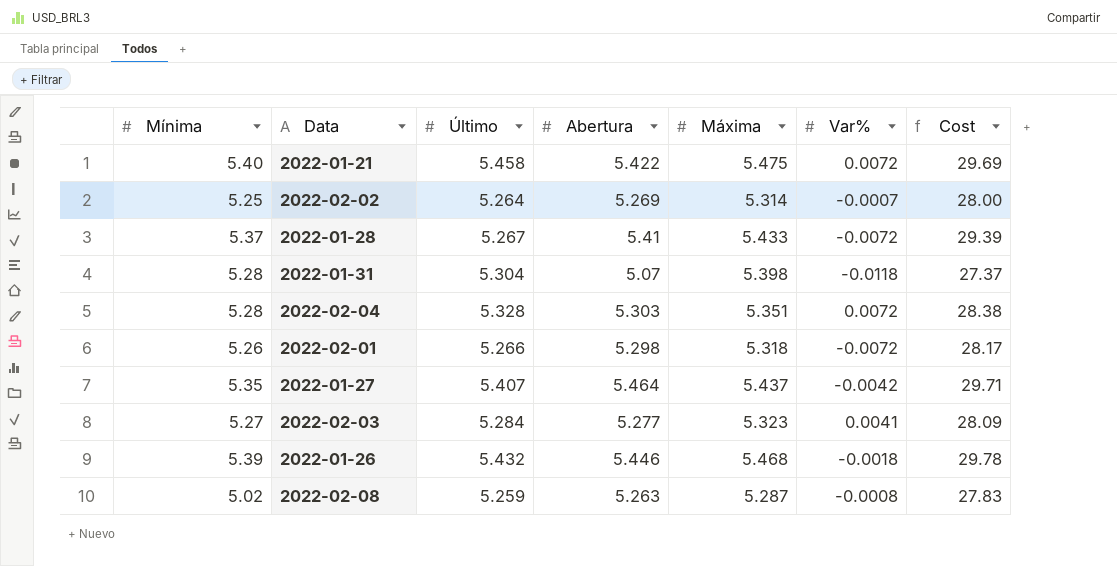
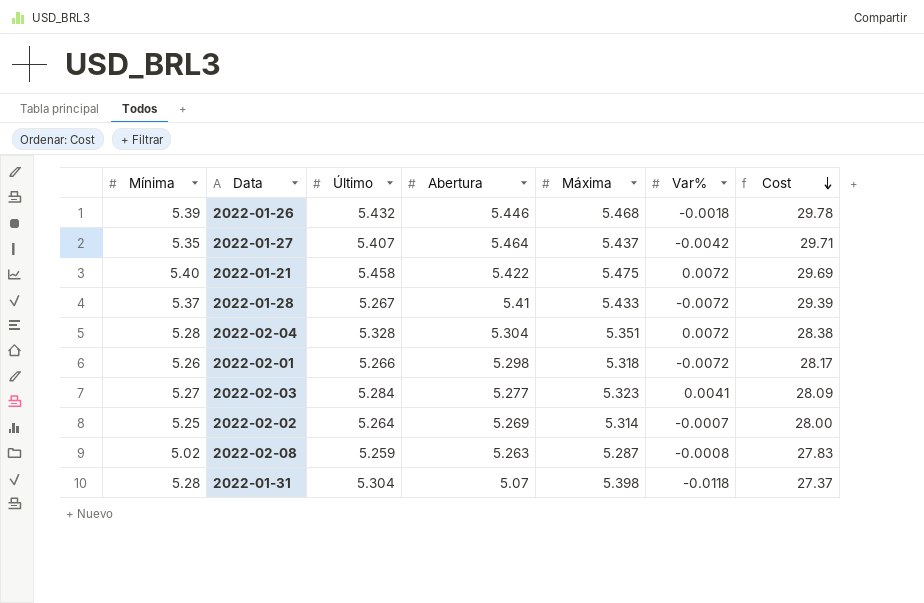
row order: none -> Cost descending
2022-02-04 | Abertura: 5.303 -> 5.304

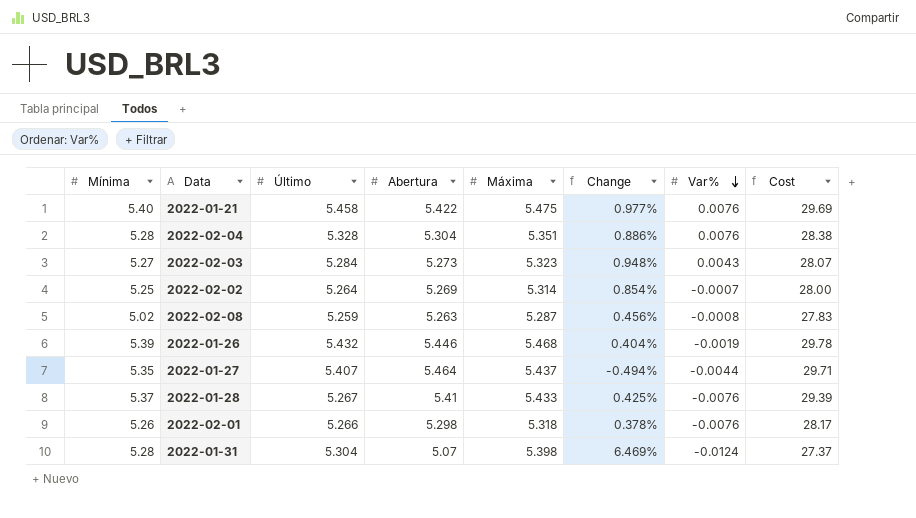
row order: Cost descending -> Var% descending
column Change | formula: none -> ([Máxima] - [Abertura]) / [Abertura]
2022-01-21 | Var%: 0.0072 -> 0.0076
2022-02-04 | Var%: 0.0072 -> 0.0076
2022-02-03 | Abertura: 5.277 -> 5.273
2022-02-03 | Var%: 0.0041 -> 0.0043
2022-02-03 | Cost: 28.09 -> 28.07
2022-01-26 | Var%: -0.0018 -> -0.0019
2022-01-27 | Var%: -0.0042 -> -0.0044
2022-01-28 | Var%: -0.0072 -> -0.0076
2022-02-01 | Var%: -0.0072 -> -0.0076
2022-01-31 | Var%: -0.0118 -> -0.0124

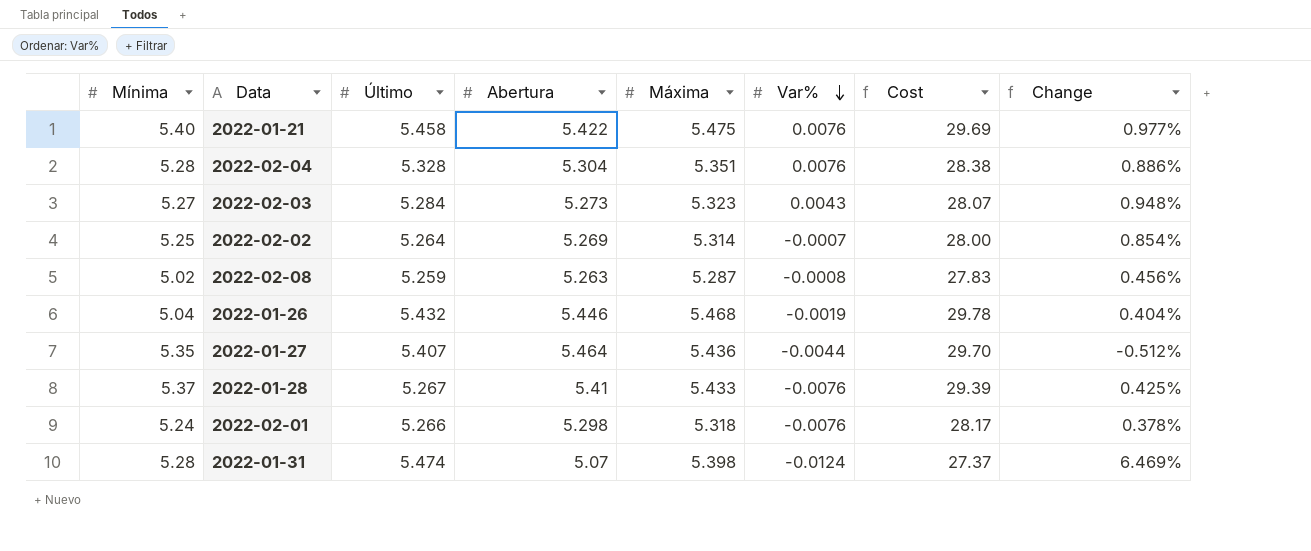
column Change | position: 6 -> 8
2022-01-26 | Mínima: 5.39 -> 5.04
2022-01-27 | Máxima: 5.437 -> 5.436
2022-01-27 | Cost: 29.71 -> 29.70
2022-01-27 | Change: -0.494% -> -0.512%
2022-02-01 | Mínima: 5.26 -> 5.24
2022-01-31 | Último: 5.304 -> 5.474

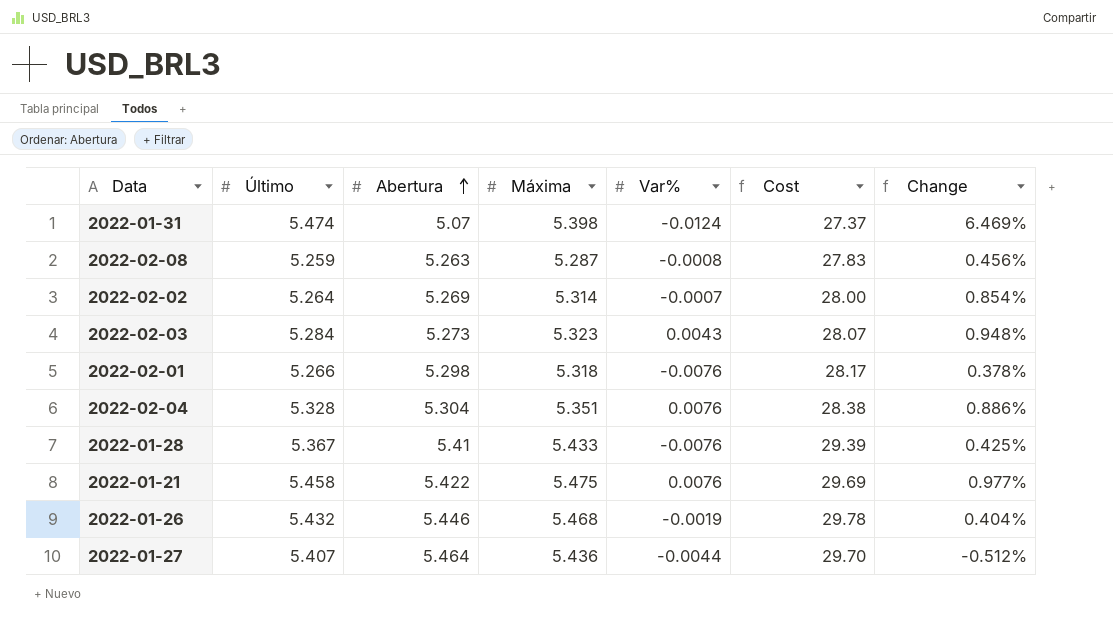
row order: Var% descending -> Abertura ascending
column Mínima | position: 1 -> none
2022-01-28 | Último: 5.267 -> 5.367

